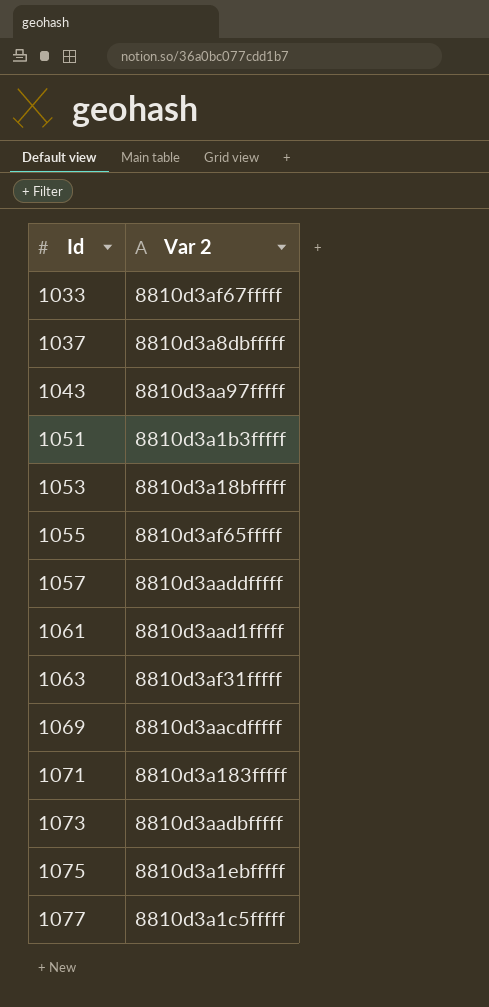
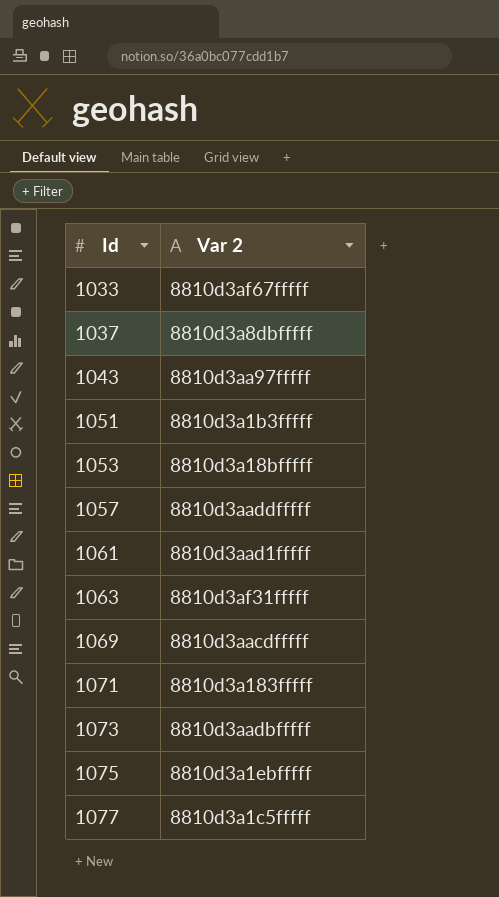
row 1055: 8810d3af65fffff -> none

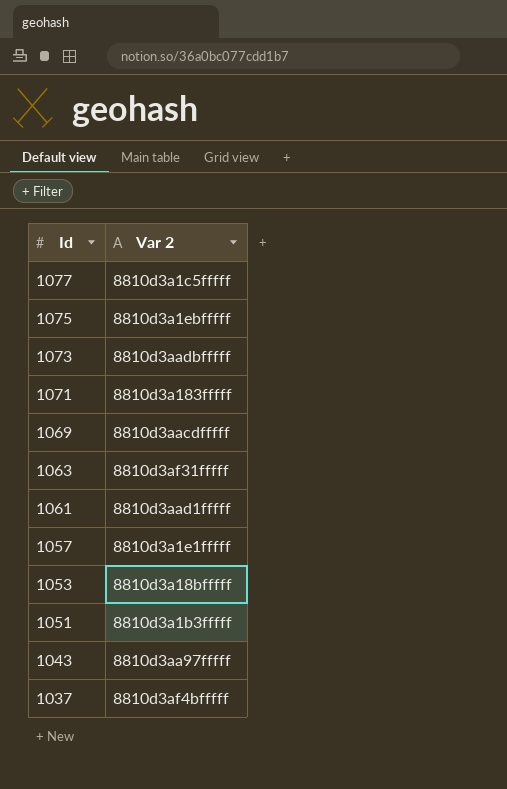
row order: Id ascending -> Id descending
row 1033: 8810d3af67fffff -> none
1057 | Var 2: 8810d3aaddfffff -> 8810d3a1e1fffff
1037 | Var 2: 8810d3a8dbfffff -> 8810d3af4bfffff

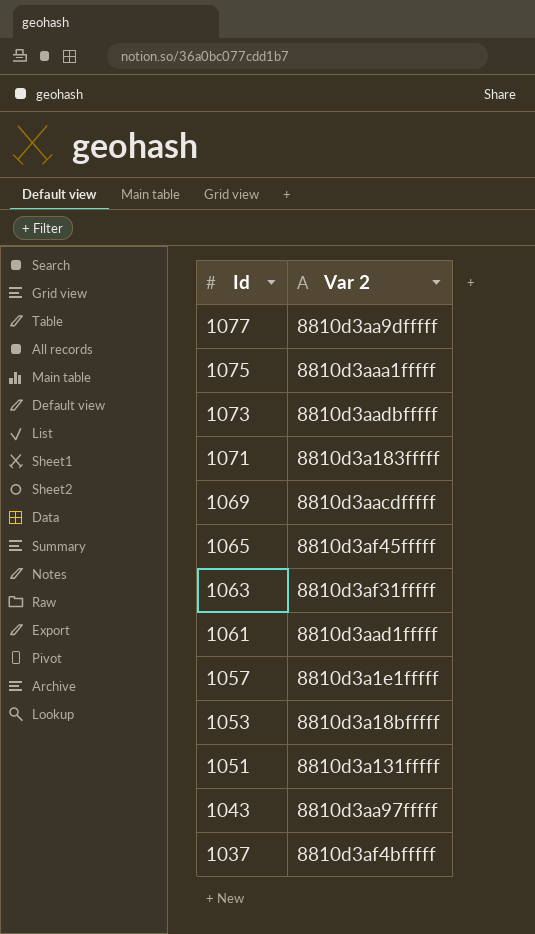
1077 | Var 2: 8810d3a1c5fffff -> 8810d3aa9dfffff
1075 | Var 2: 8810d3a1ebfffff -> 8810d3aaa1fffff
row 1065: none -> 8810d3af45fffff
1051 | Var 2: 8810d3a1b3fffff -> 8810d3a131fffff

